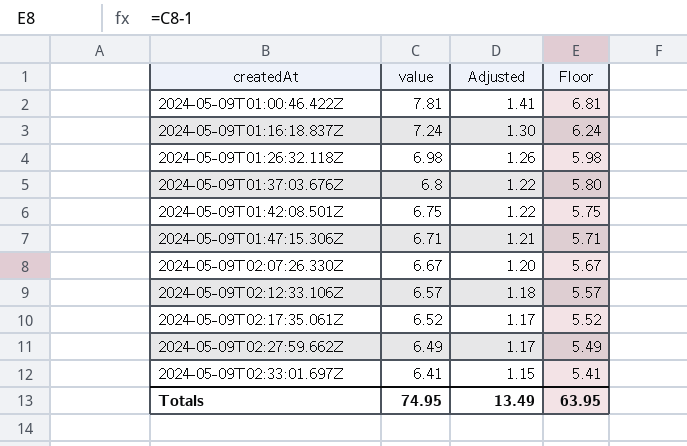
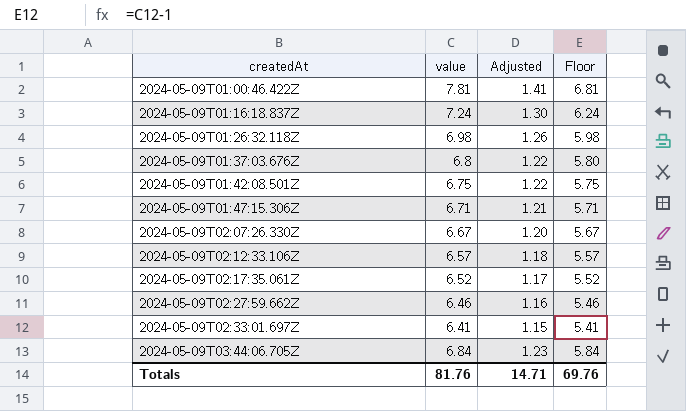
2024-05-09T02:27:59.662Z | value: 6.49 -> 6.46
2024-05-09T02:27:59.662Z | Adjusted: 1.17 -> 1.16
2024-05-09T02:27:59.662Z | Floor: 5.49 -> 5.46
row 2024-05-09T03:44:06.705Z: none -> 6.84 | 1.23 | 5.84
Totals | value: 74.95 -> 81.76
Totals | Adjusted: 13.49 -> 14.71
Totals | Floor: 63.95 -> 69.76

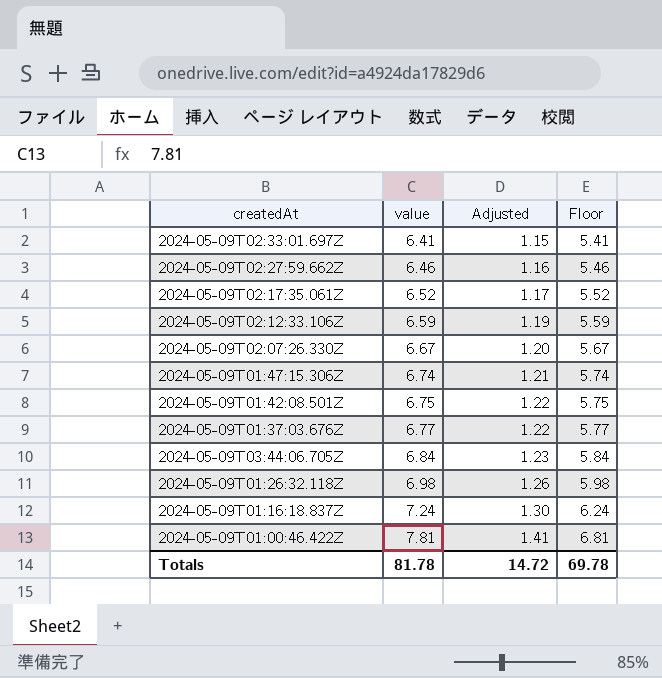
row order: createdAt ascending -> value ascending
2024-05-09T02:12:33.106Z | value: 6.57 -> 6.59
2024-05-09T02:12:33.106Z | Adjusted: 1.18 -> 1.19
2024-05-09T02:12:33.106Z | Floor: 5.57 -> 5.59
2024-05-09T01:47:15.306Z | value: 6.71 -> 6.74
2024-05-09T01:47:15.306Z | Floor: 5.71 -> 5.74
2024-05-09T01:37:03.676Z | value: 6.8 -> 6.77
2024-05-09T01:37:03.676Z | Floor: 5.80 -> 5.77
Totals | value: 81.76 -> 81.78
Totals | Adjusted: 14.71 -> 14.72
Totals | Floor: 69.76 -> 69.78

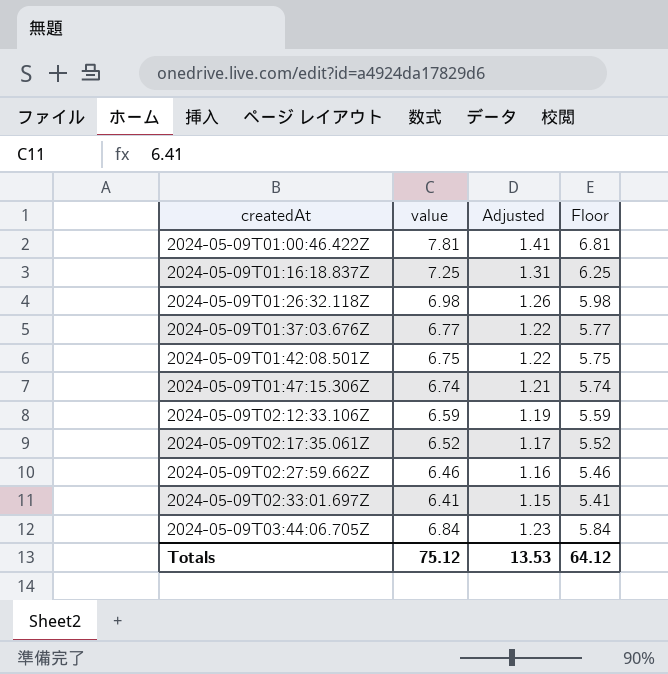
row order: value ascending -> createdAt ascending
row 2024-05-09T02:07:26.330Z: 6.67 | 1.20 | 5.67 -> none
2024-05-09T01:16:18.837Z | value: 7.24 -> 7.25
2024-05-09T01:16:18.837Z | Adjusted: 1.30 -> 1.31
2024-05-09T01:16:18.837Z | Floor: 6.24 -> 6.25
Totals | value: 81.78 -> 75.12
Totals | Adjusted: 14.72 -> 13.53
Totals | Floor: 69.78 -> 64.12

